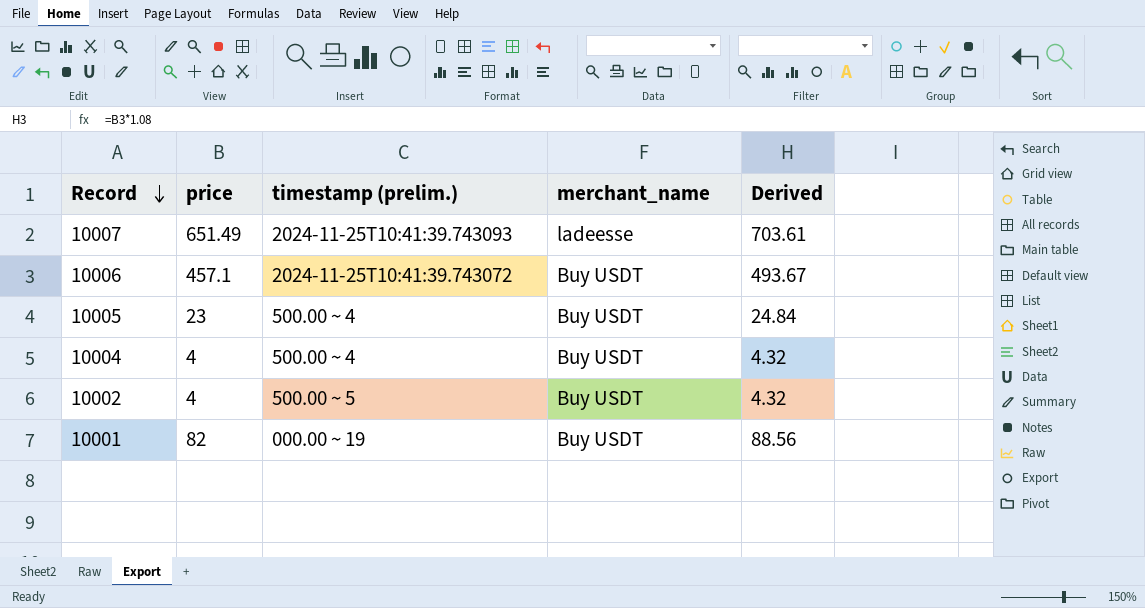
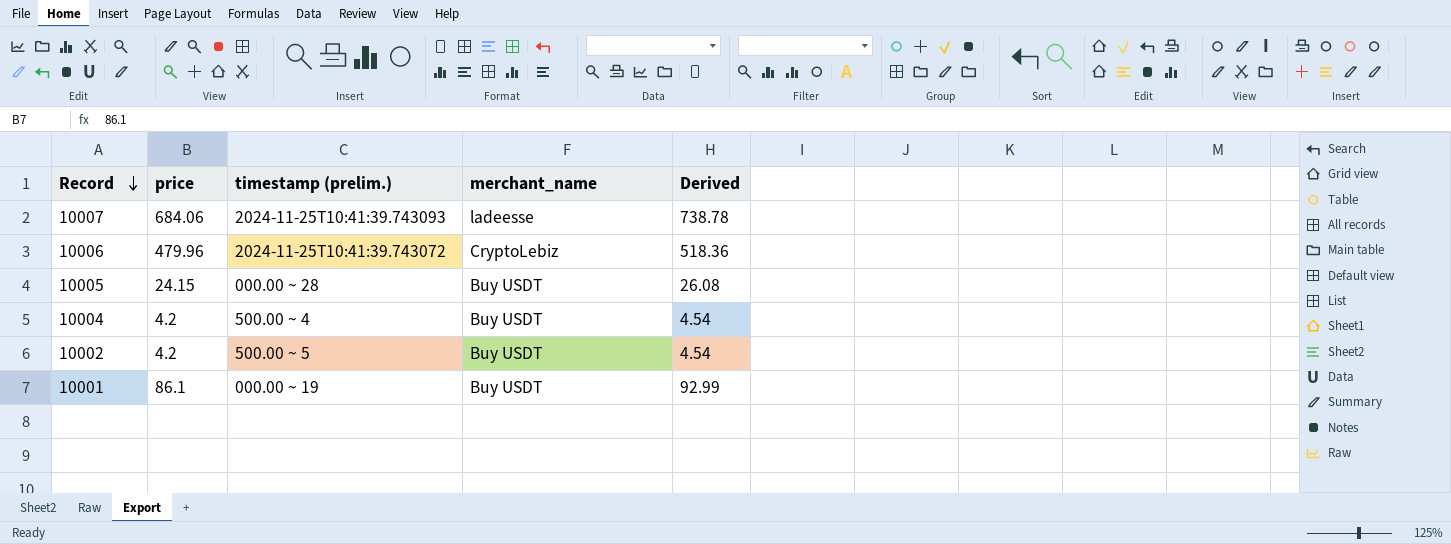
10007 | price: 651.49 -> 684.06
10007 | Derived: 703.61 -> 738.78
10006 | price: 457.1 -> 479.96
10006 | merchant_name: Buy USDT -> CryptoLebiz
10006 | Derived: 493.67 -> 518.36
10005 | price: 23 -> 24.15
10005 | timestamp (prelim.): 500.00 ~ 4 -> 000.00 ~ 28
10005 | Derived: 24.84 -> 26.08
10004 | price: 4 -> 4.2
10004 | Derived: 4.32 -> 4.54
10002 | price: 4 -> 4.2
10002 | Derived: 4.32 -> 4.54
10001 | price: 82 -> 86.1
10001 | Derived: 88.56 -> 92.99

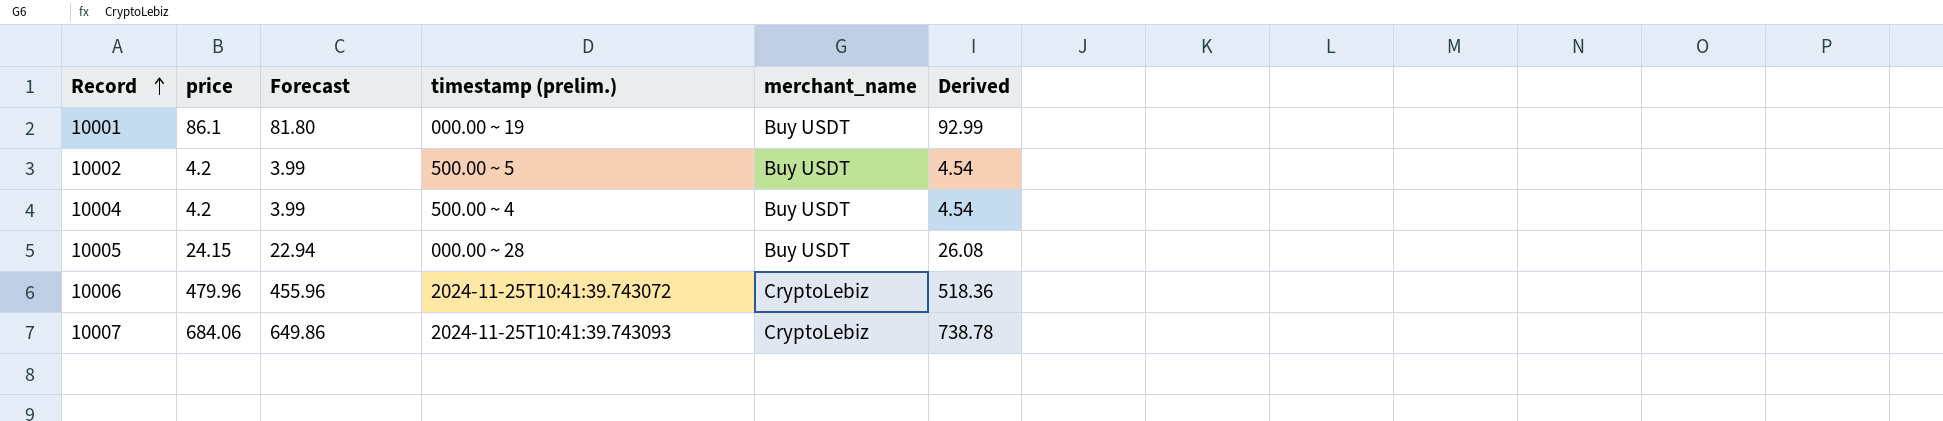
row order: Record descending -> Record ascending
column Forecast | formula: none -> [price] * 0.95
10007 | merchant_name: ladeesse -> CryptoLebiz

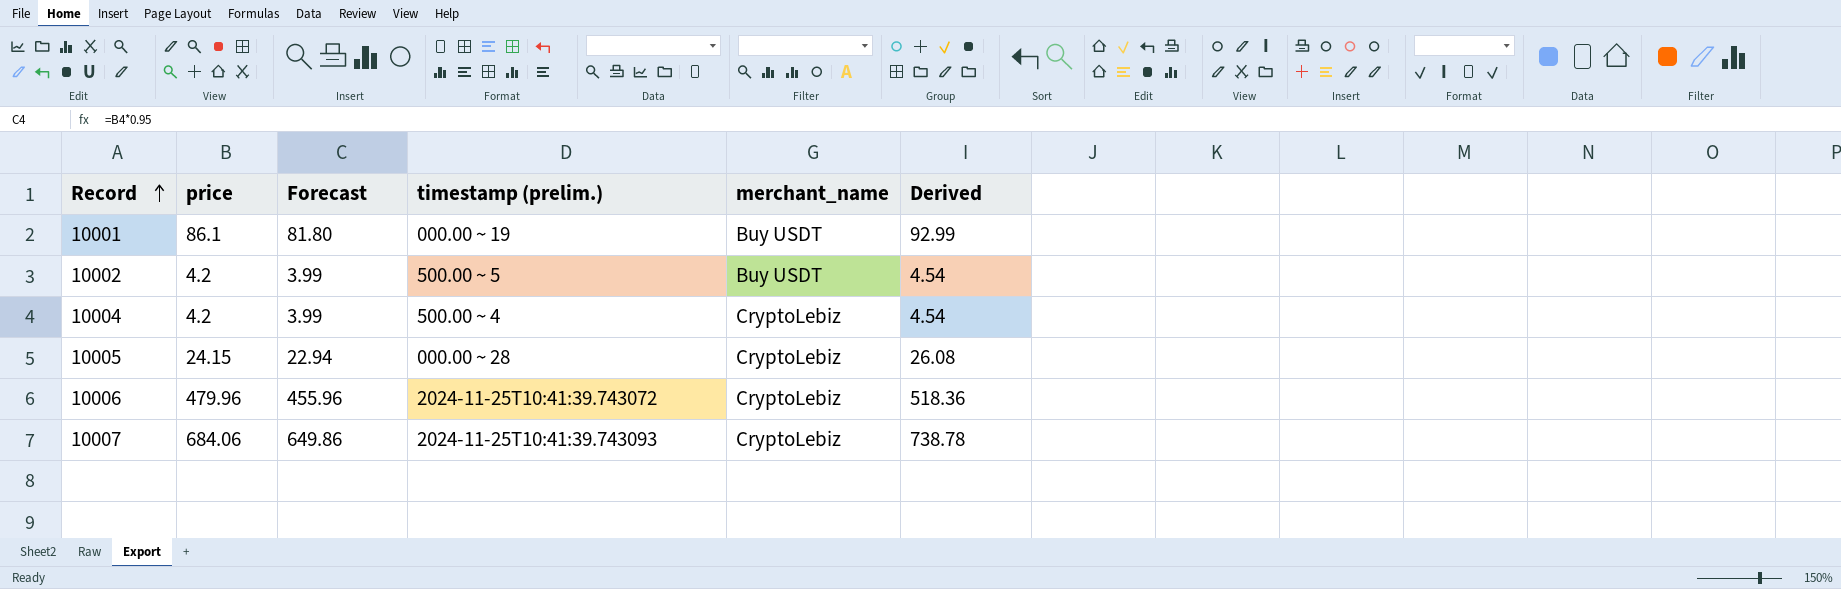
10004 | merchant_name: Buy USDT -> CryptoLebiz
10005 | merchant_name: Buy USDT -> CryptoLebiz

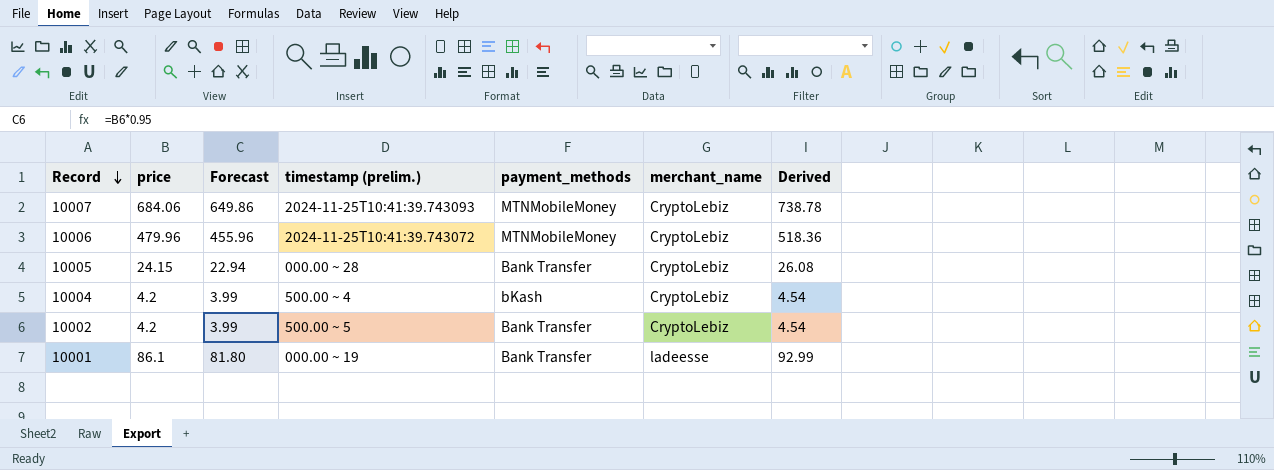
row order: Record ascending -> Record descending
column payment_methods | position: none -> 5
10002 | merchant_name: Buy USDT -> CryptoLebiz
10001 | merchant_name: Buy USDT -> ladeesse

